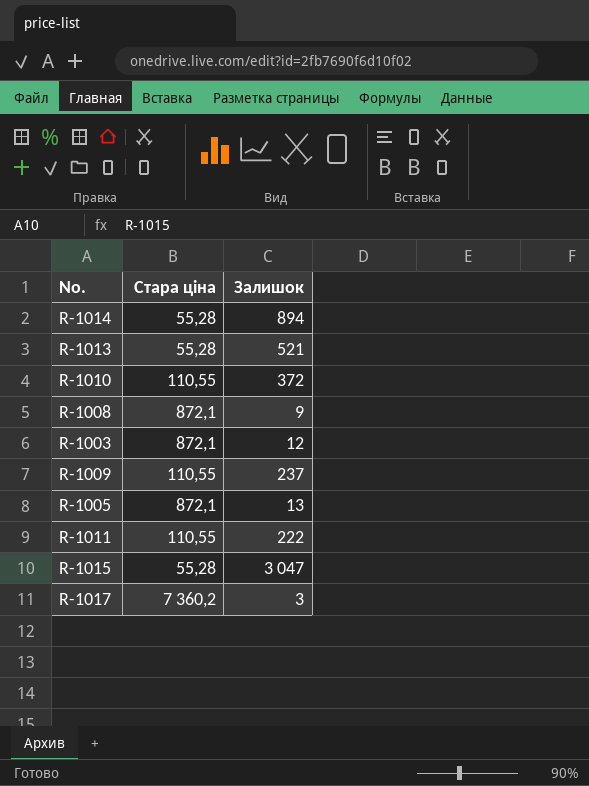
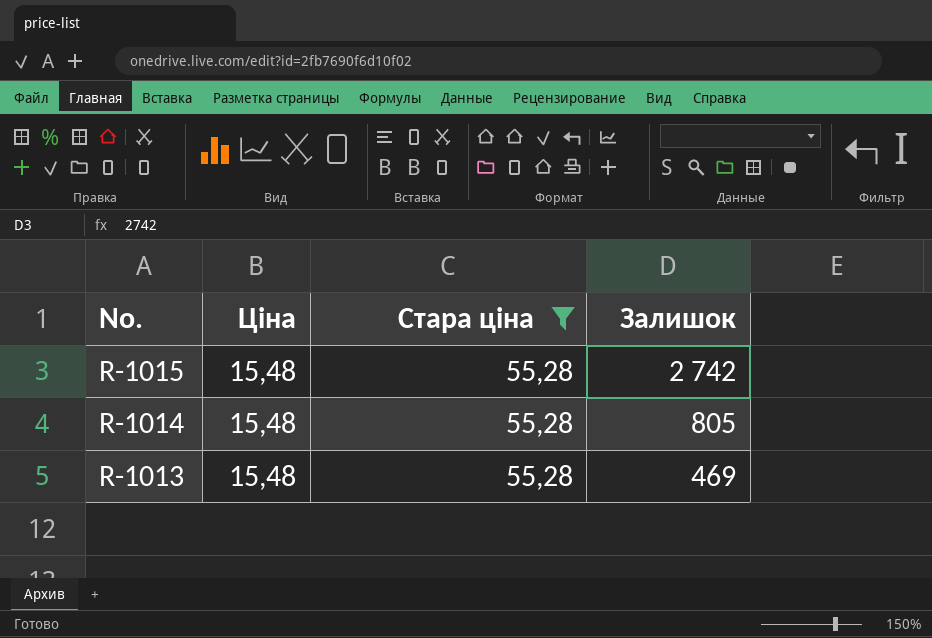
filter: none -> Стара ціна = 55,28
row order: none -> No. descending
column Ціна | position: none -> 2
R-1015 | Залишок: 3 047 -> 2 742
R-1014 | Залишок: 894 -> 805
R-1013 | Залишок: 521 -> 469

